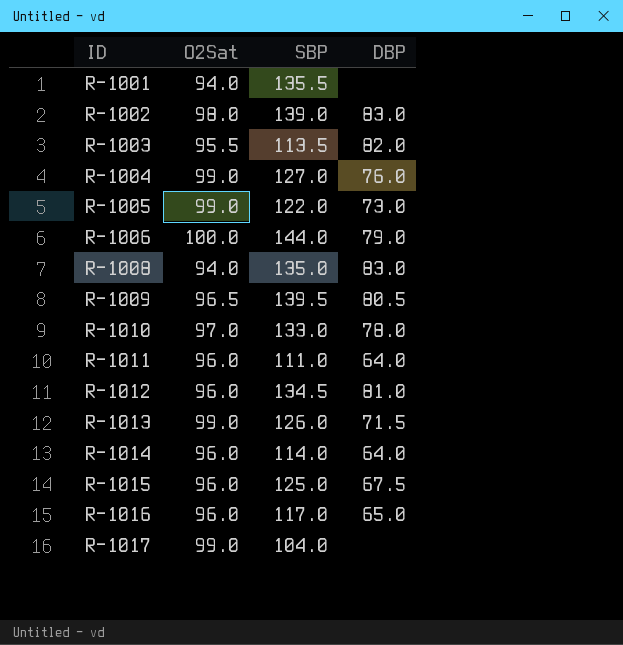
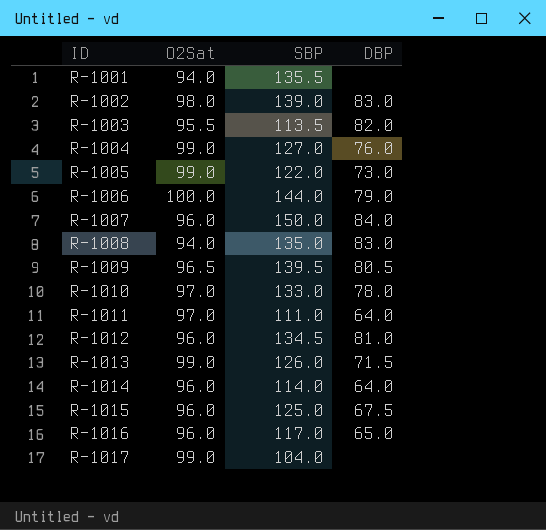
row R-1007: none -> 96.0 | 150.0 | 84.0
R-1011 | O2Sat: 96.0 -> 97.0

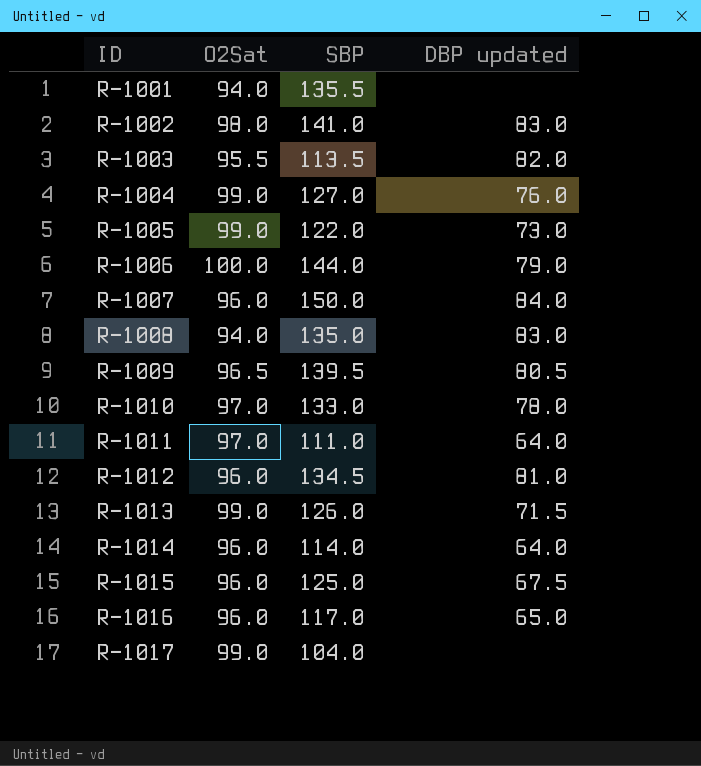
column name: DBP -> DBP updated
R-1002 | SBP: 139.0 -> 141.0

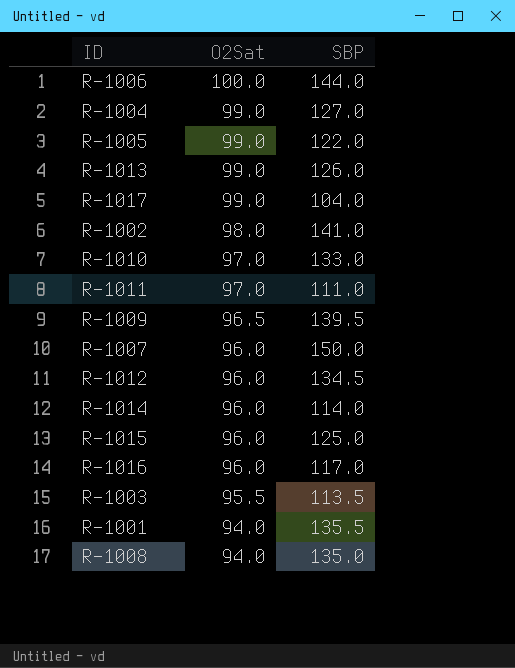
row order: ID ascending -> O2Sat descending
column DBP updated | position: 4 -> none

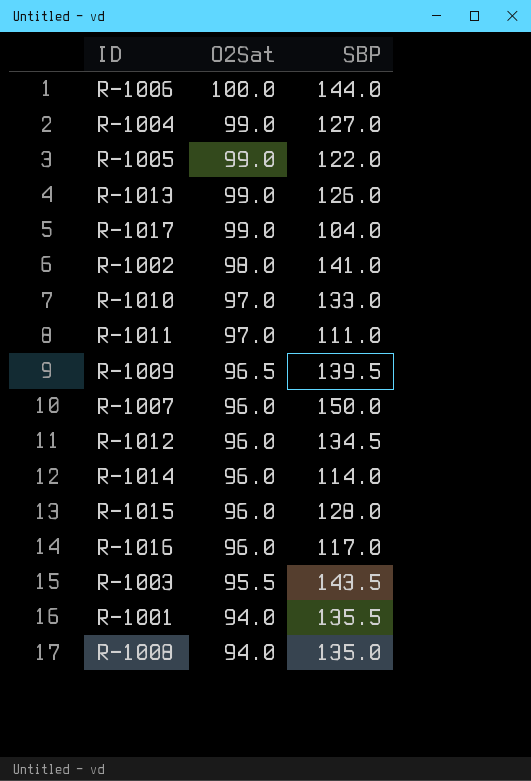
R-1015 | SBP: 125.0 -> 128.0
R-1003 | SBP: 113.5 -> 143.5

